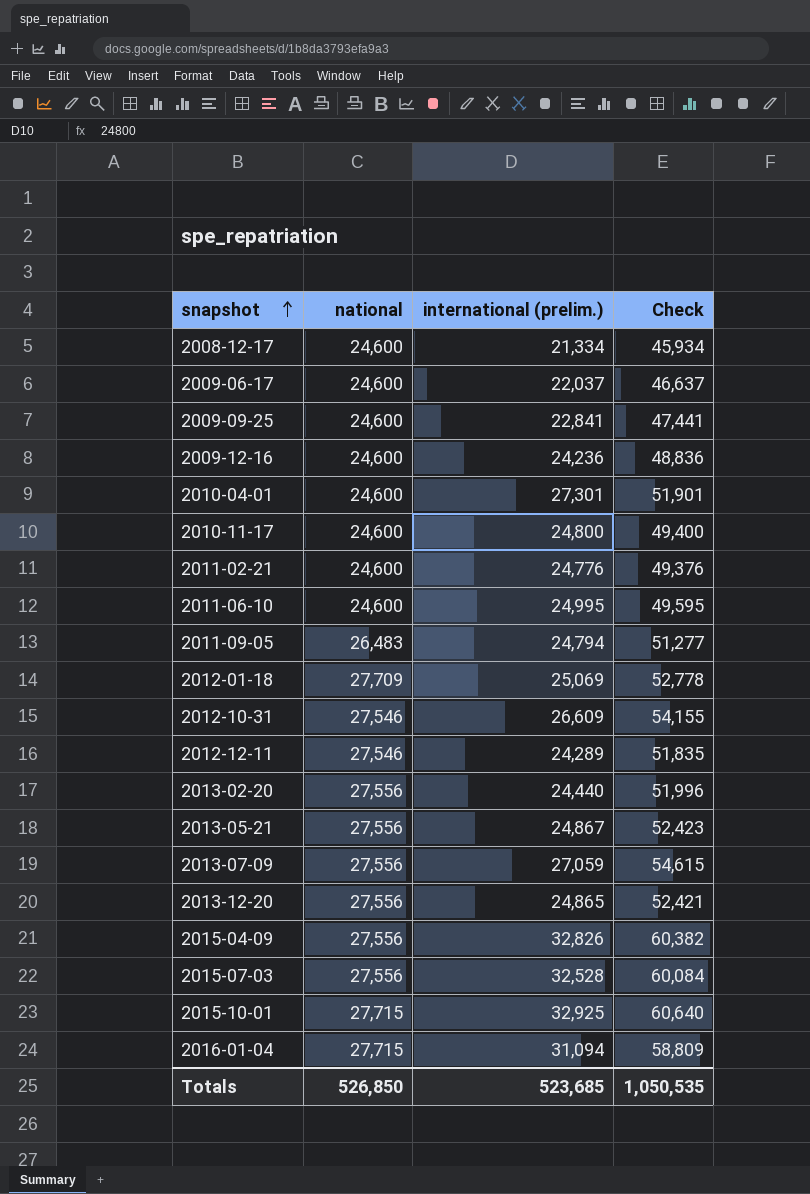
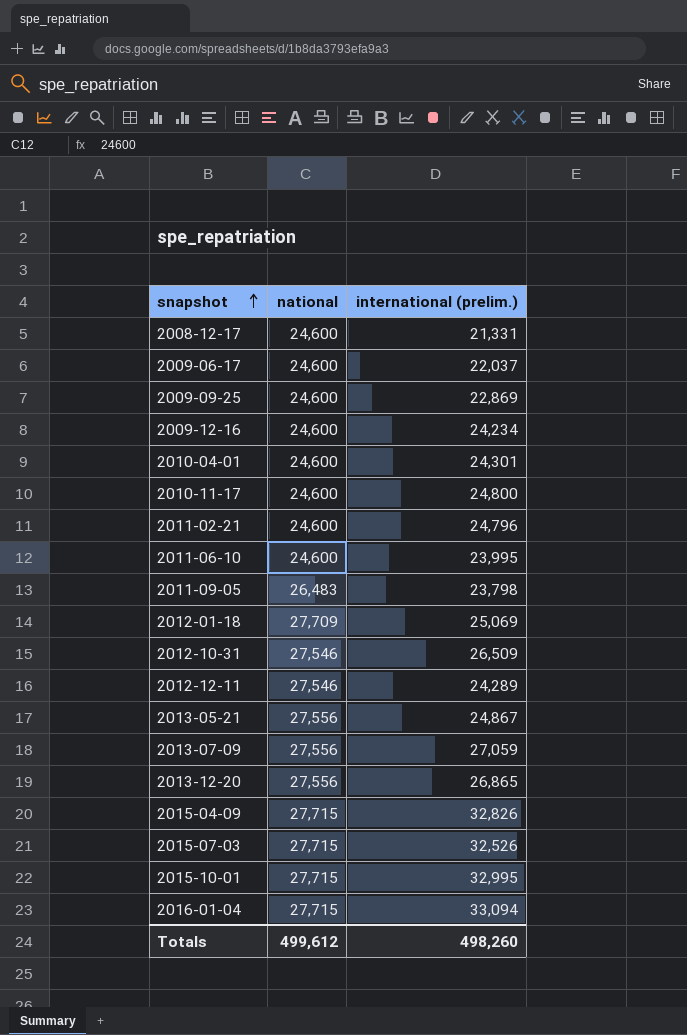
column Check | formula: [national] + [international (prelim.)] -> none
row 2013-02-20: 27,556 | 24,440 | 51,996 -> none
2008-12-17 | international (prelim.): 21,334 -> 21,331
2009-09-25 | international (prelim.): 22,841 -> 22,869
2009-12-16 | international (prelim.): 24,236 -> 24,234
2010-04-01 | international (prelim.): 27,301 -> 24,301
2011-02-21 | international (prelim.): 24,776 -> 24,796
2011-06-10 | international (prelim.): 24,995 -> 23,995
2011-09-05 | international (prelim.): 24,794 -> 23,798
2012-10-31 | international (prelim.): 26,609 -> 26,509
2013-12-20 | international (prelim.): 24,865 -> 26,865
2015-04-09 | national: 27,556 -> 27,715
2015-07-03 | national: 27,556 -> 27,715
2015-07-03 | international (prelim.): 32,528 -> 32,526
2015-10-01 | international (prelim.): 32,925 -> 32,995
2016-01-04 | international (prelim.): 31,094 -> 33,094
Totals | national: 526,850 -> 499,612
Totals | international (prelim.): 523,685 -> 498,260

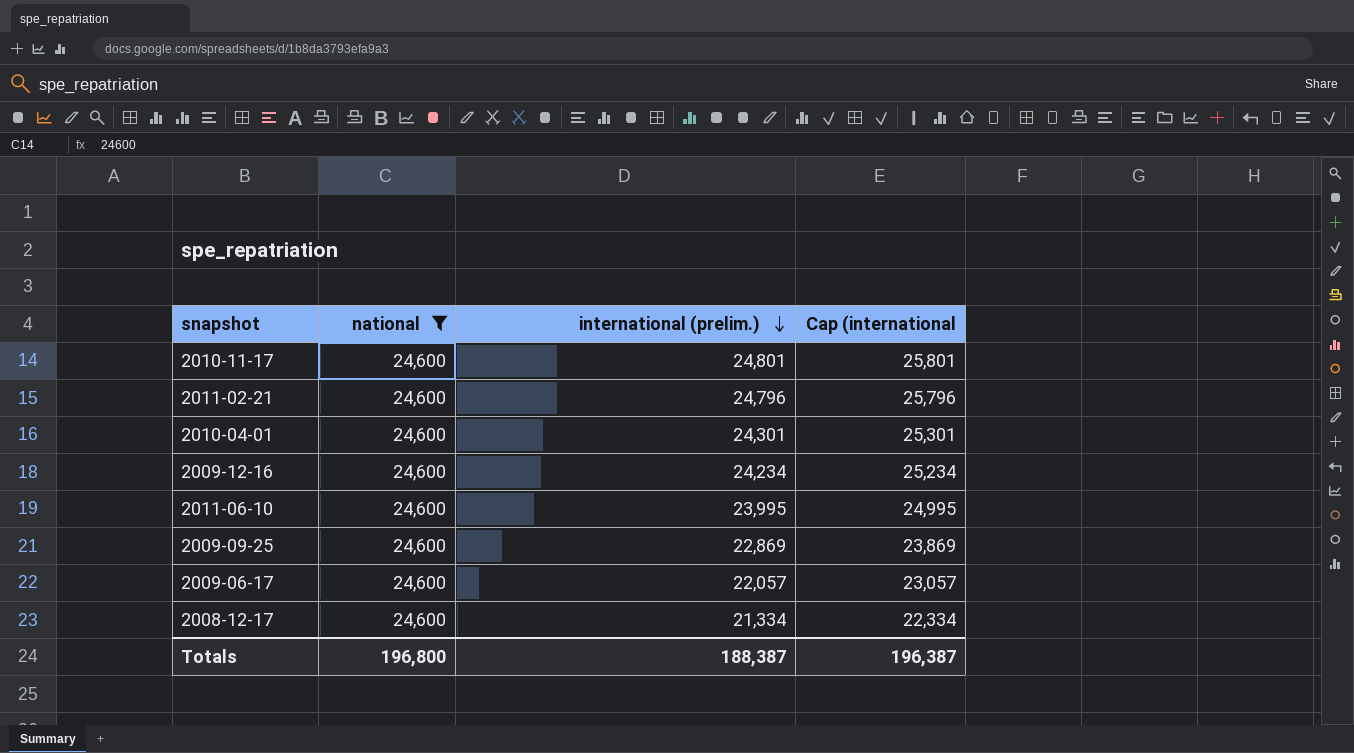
filter: none -> national = 24,600
row order: snapshot ascending -> international (prelim.) descending
column Cap (international | formula: none -> [international (prelim.)] + 1000
2010-11-17 | international (prelim.): 24,800 -> 24,801
2009-06-17 | international (prelim.): 22,037 -> 22,057
2008-12-17 | international (prelim.): 21,331 -> 21,334
Totals | national: 499,612 -> 196,800
Totals | international (prelim.): 498,260 -> 188,387

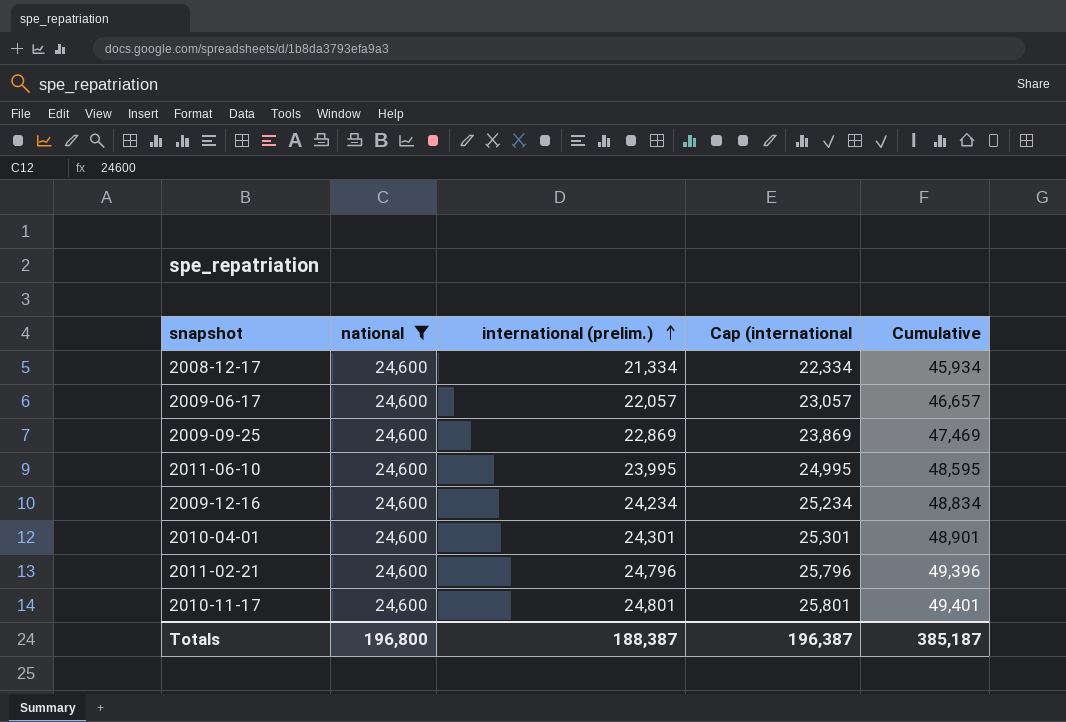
row order: international (prelim.) descending -> international (prelim.) ascending
column Cumulative | formula: none -> [national] + [international (prelim.)]

